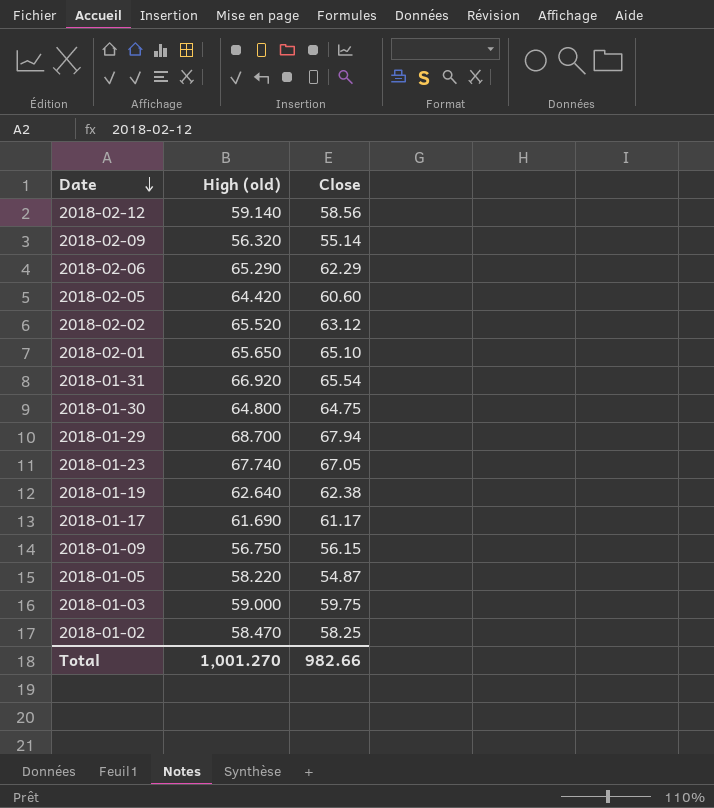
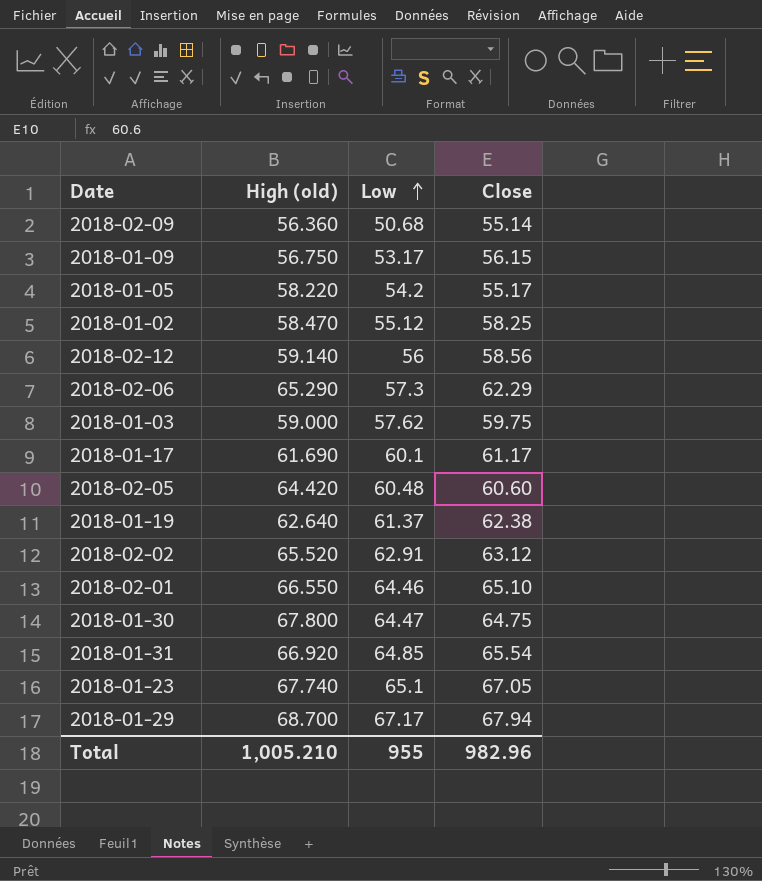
row order: Date descending -> Low ascending
column Low | position: none -> 3
2018-02-09 | High (old): 56.320 -> 56.360
2018-01-05 | Close: 54.87 -> 55.17
2018-02-01 | High (old): 65.650 -> 66.550
2018-01-30 | High (old): 64.800 -> 67.800
Total | High (old): 1,001.270 -> 1,005.210
Total | Close: 982.66 -> 982.96

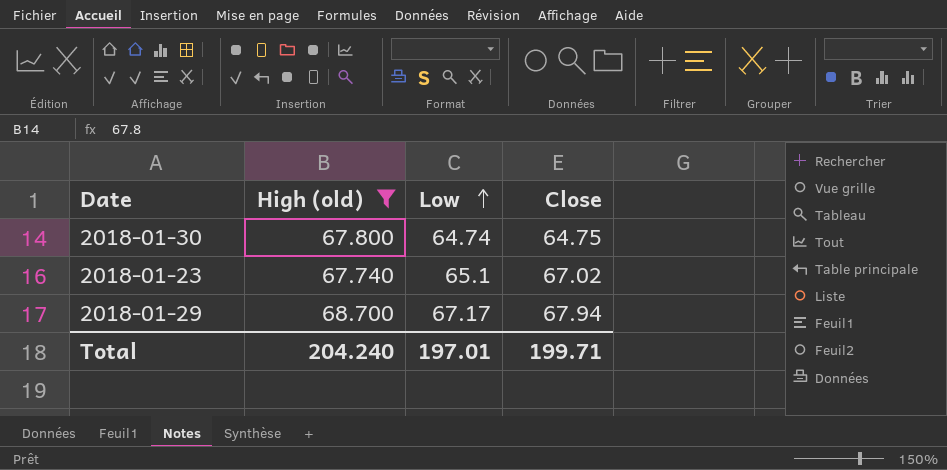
filter: none -> High (old) >= 67.740
2018-01-30 | Low: 64.47 -> 64.74
2018-01-23 | Close: 67.05 -> 67.02
Total | High (old): 1,005.210 -> 204.240
Total | Low: 955 -> 197.01
Total | Close: 982.96 -> 199.71

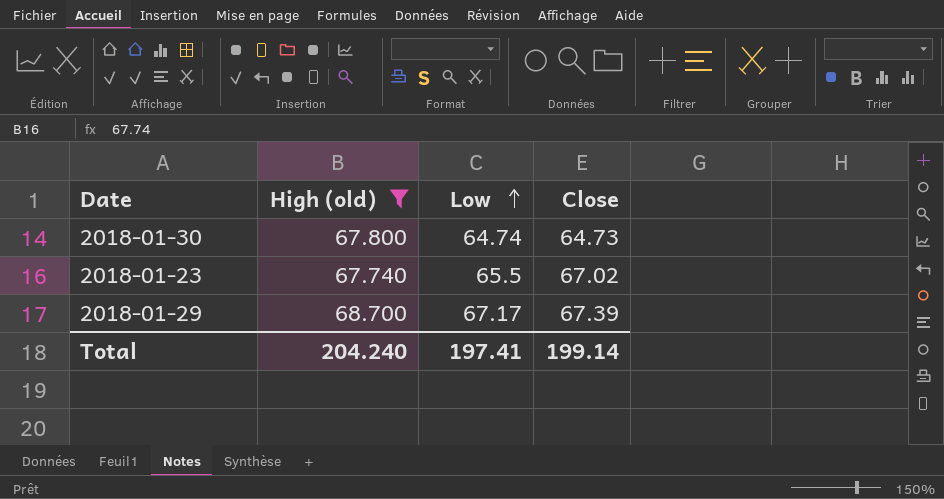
2018-01-30 | Close: 64.75 -> 64.73
2018-01-23 | Low: 65.1 -> 65.5
2018-01-29 | Close: 67.94 -> 67.39
Total | Low: 197.01 -> 197.41
Total | Close: 199.71 -> 199.14

